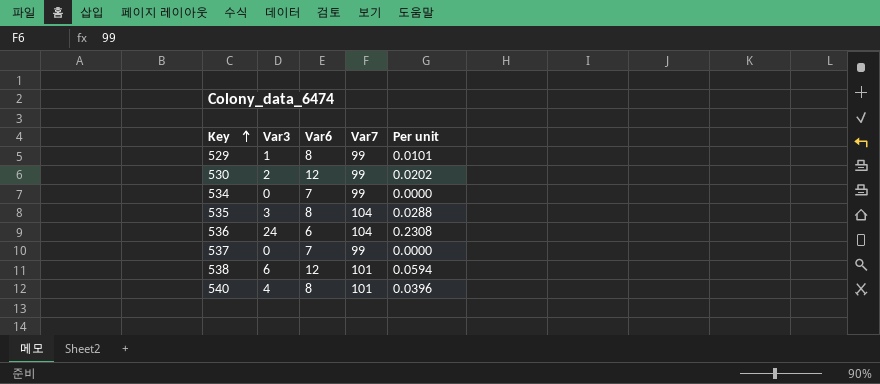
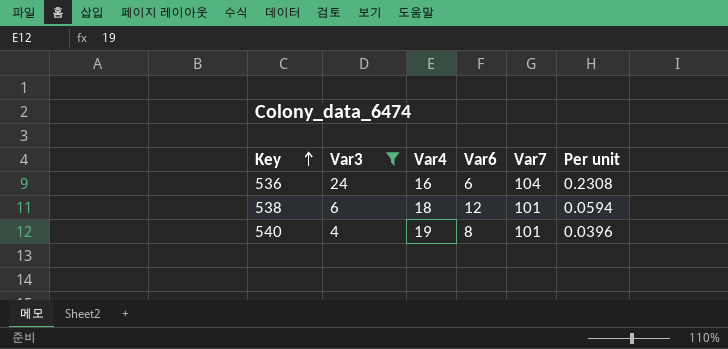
filter: none -> Var3 >= 4
column Var4 | position: none -> 3

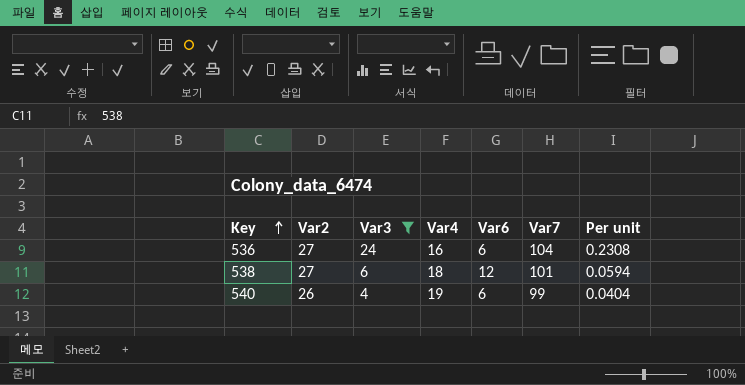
column Var2 | position: none -> 2
540 | Var6: 8 -> 6
540 | Var7: 101 -> 99
540 | Per unit: 0.0396 -> 0.0404

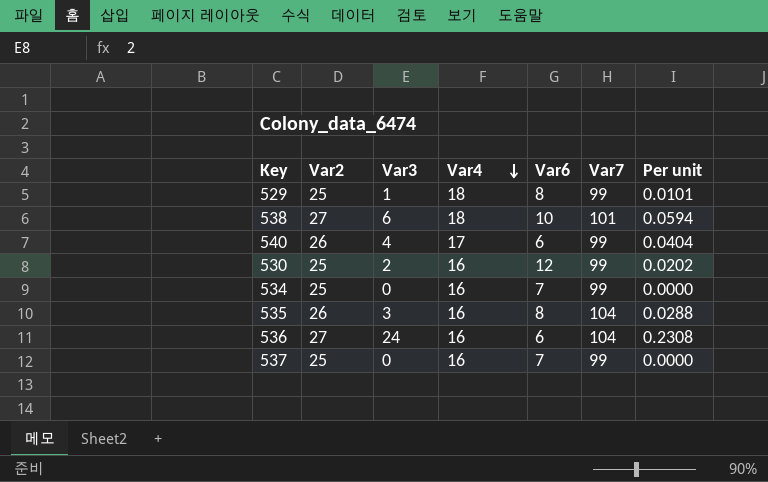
filter: Var3 >= 4 -> none
row order: Key ascending -> Var4 descending
538 | Var6: 12 -> 10
540 | Var4: 19 -> 17

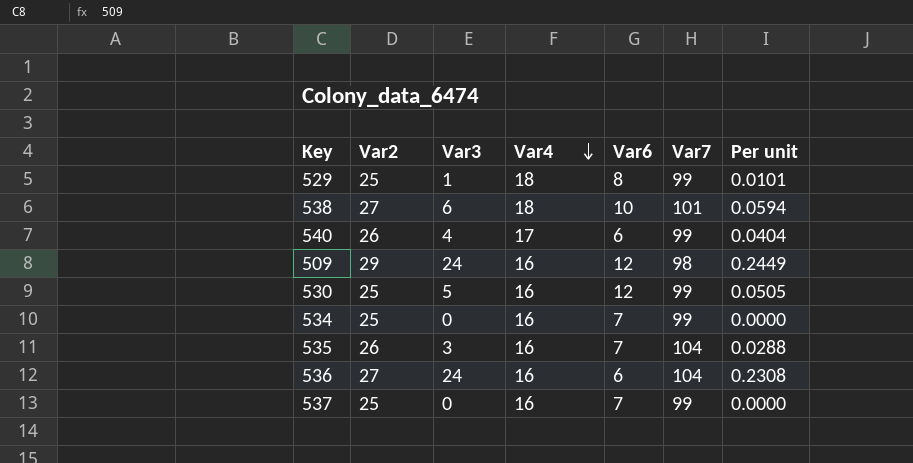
row 509: none -> 29 | 24 | 16 | 12 | 98 | 0.2449
530 | Var3: 2 -> 5
530 | Per unit: 0.0202 -> 0.0505
535 | Var6: 8 -> 7

